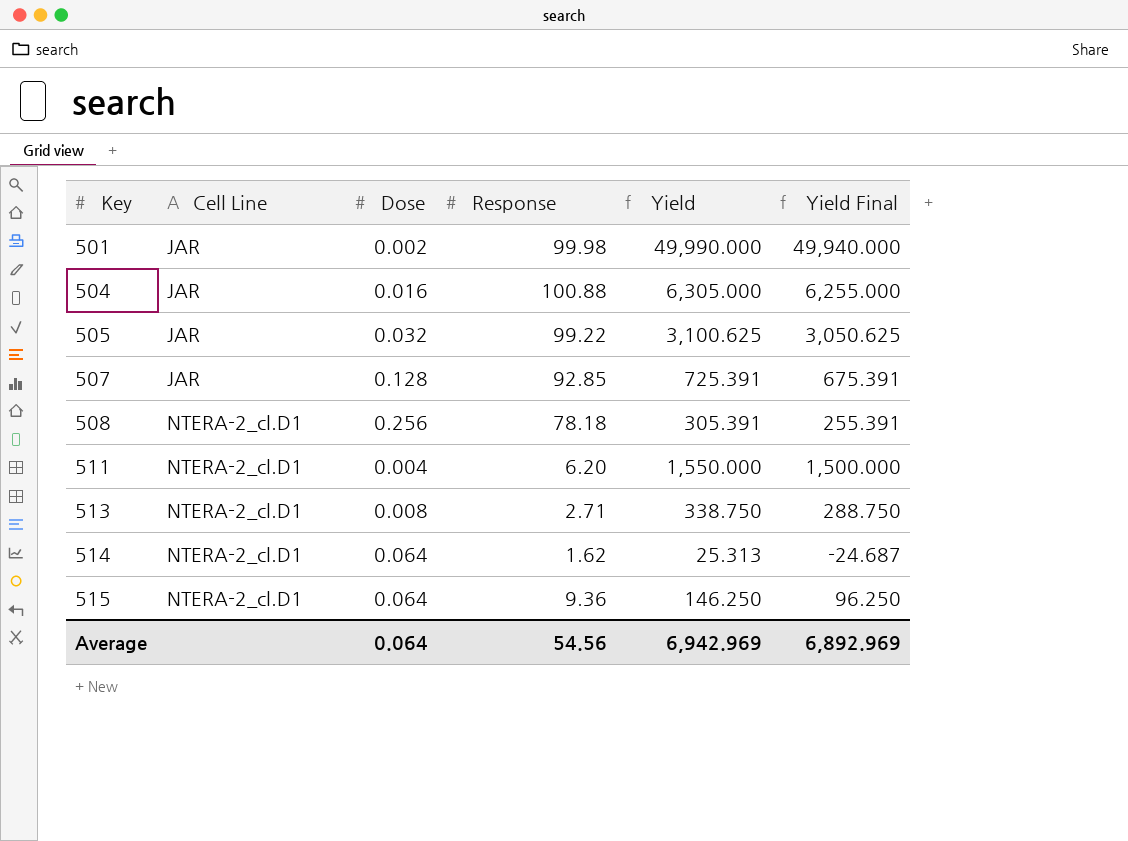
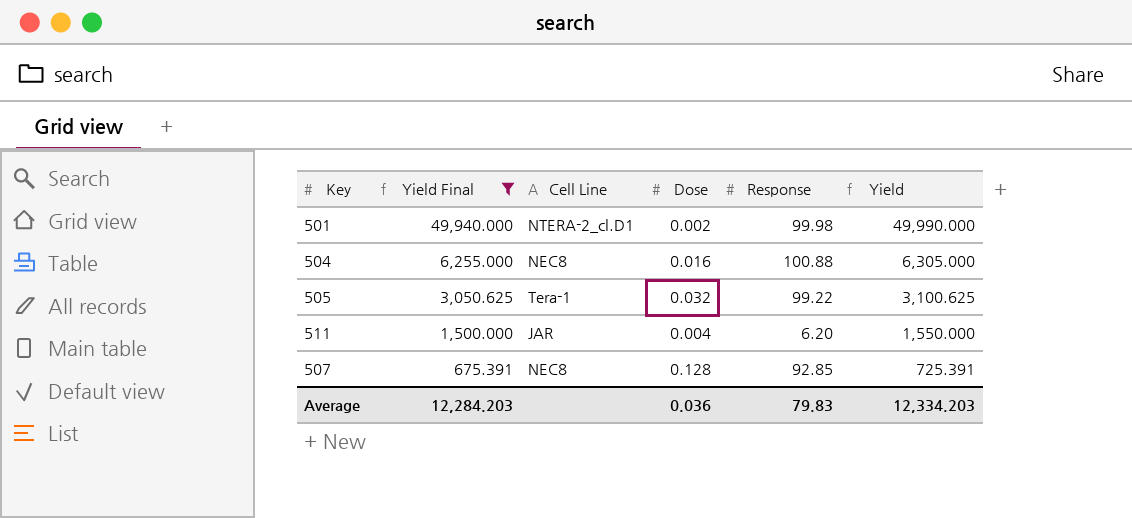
filter: none -> Yield Final >= 675.391
row order: Key ascending -> Yield Final descending
column Yield Final | position: 6 -> 2
501 | Cell Line: JAR -> NTERA-2_cl.D1
504 | Cell Line: JAR -> NEC8
505 | Cell Line: JAR -> Tera-1
511 | Cell Line: NTERA-2_cl.D1 -> JAR
507 | Cell Line: JAR -> NEC8
Average | Yield Final: 6,892.969 -> 12,284.203
Average | Dose: 0.064 -> 0.036
Average | Response: 54.56 -> 79.83
Average | Yield: 6,942.969 -> 12,334.203

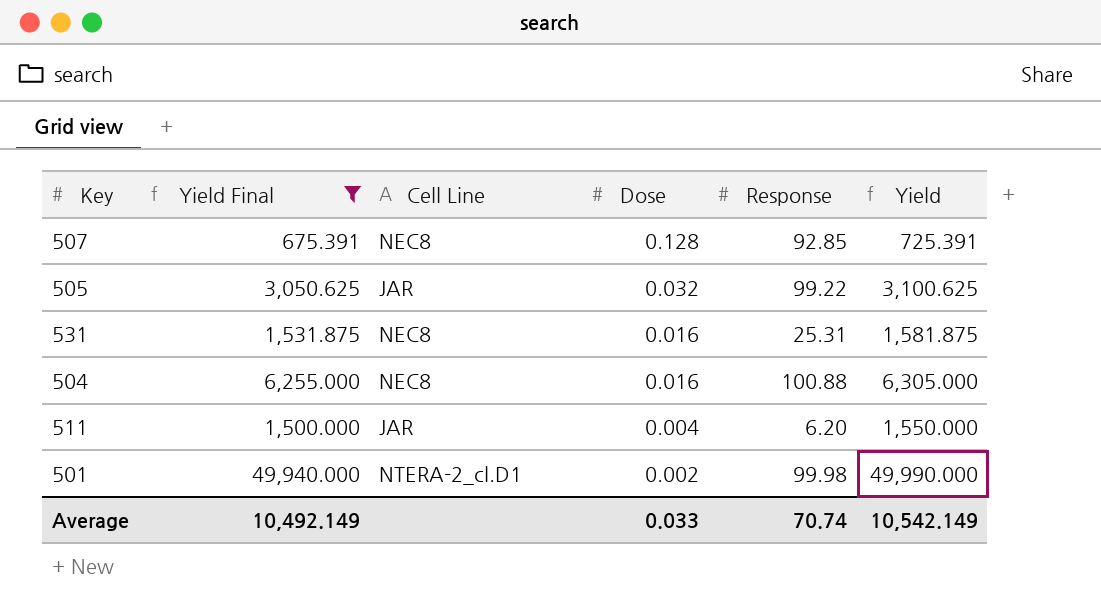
row order: Yield Final descending -> Dose descending
505 | Cell Line: Tera-1 -> JAR
row 531: none -> 1,531.875 | NEC8 | 0.016 | 25.31 | 1,581.875
Average | Yield Final: 12,284.203 -> 10,492.149
Average | Dose: 0.036 -> 0.033
Average | Response: 79.83 -> 70.74
Average | Yield: 12,334.203 -> 10,542.149

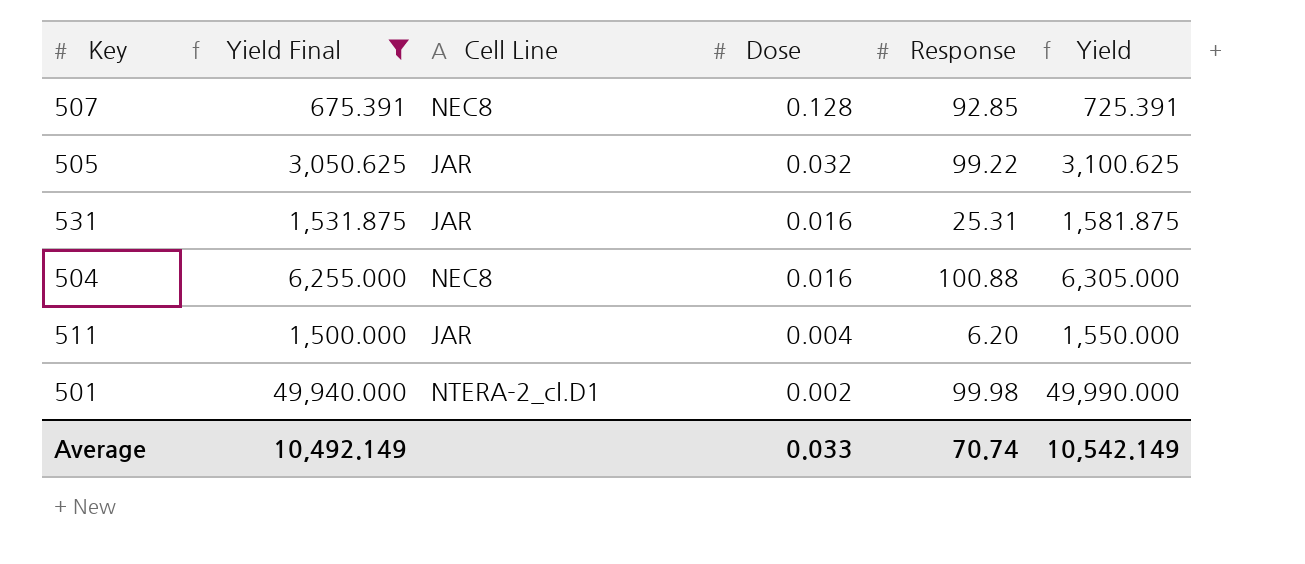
531 | Cell Line: NEC8 -> JAR

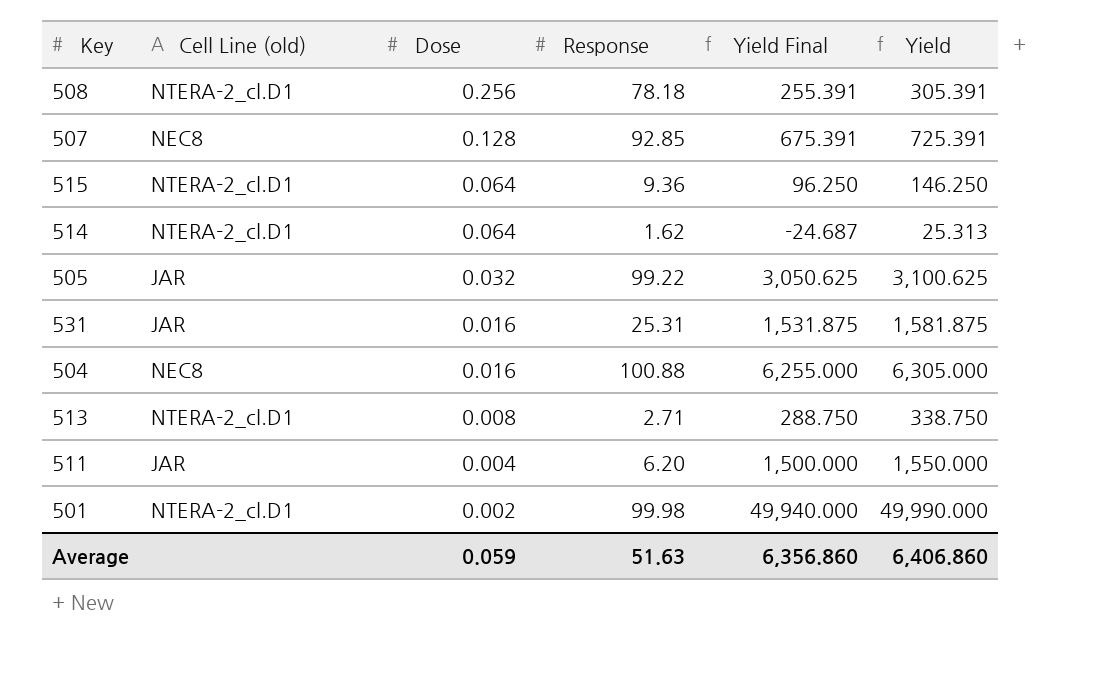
filter: Yield Final >= 675.391 -> none
column name: Cell Line -> Cell Line (old)
column Yield Final | position: 2 -> 5
Average | Dose: 0.033 -> 0.059
Average | Response: 70.74 -> 51.63
Average | Yield Final: 10,492.149 -> 6,356.860
Average | Yield: 10,542.149 -> 6,406.860

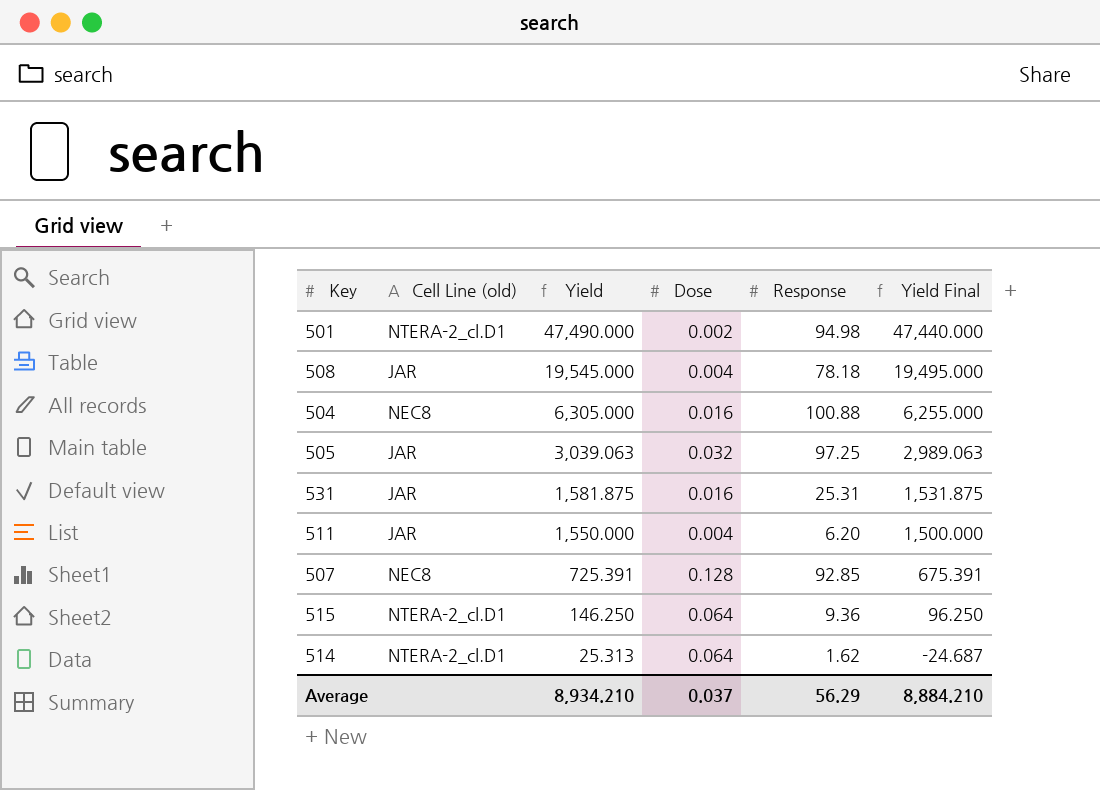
row order: Dose descending -> Yield descending
column Yield | position: 6 -> 3
row 513: NTERA-2_cl.D1 | 0.008 | 2.71 | 288.750 | 338.750 -> none
501 | Yield: 49,990.000 -> 47,490.000
501 | Response: 99.98 -> 94.98
501 | Yield Final: 49,940.000 -> 47,440.000
508 | Cell Line (old): NTERA-2_cl.D1 -> JAR
508 | Yield: 305.391 -> 19,545.000
508 | Dose: 0.256 -> 0.004
508 | Yield Final: 255.391 -> 19,495.000
505 | Yield: 3,100.625 -> 3,039.063
505 | Response: 99.22 -> 97.25
505 | Yield Final: 3,050.625 -> 2,989.063
Average | Yield: 6,406.860 -> 8,934.210
Average | Dose: 0.059 -> 0.037
Average | Response: 51.63 -> 56.29
Average | Yield Final: 6,356.860 -> 8,884.210

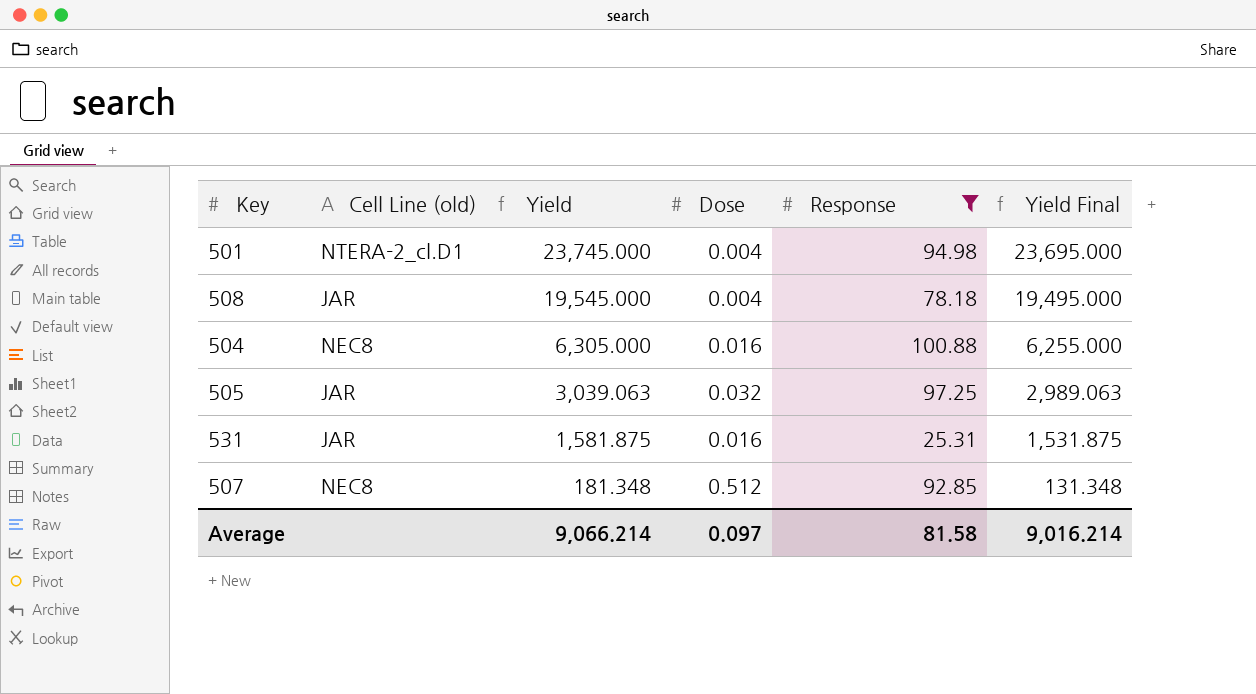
filter: none -> Response >= 25.31
501 | Yield: 47,490.000 -> 23,745.000
501 | Dose: 0.002 -> 0.004
501 | Yield Final: 47,440.000 -> 23,695.000
507 | Yield: 725.391 -> 181.348
507 | Dose: 0.128 -> 0.512
507 | Yield Final: 675.391 -> 131.348
Average | Yield: 8,934.210 -> 9,066.214
Average | Dose: 0.037 -> 0.097
Average | Response: 56.29 -> 81.58
Average | Yield Final: 8,884.210 -> 9,016.214

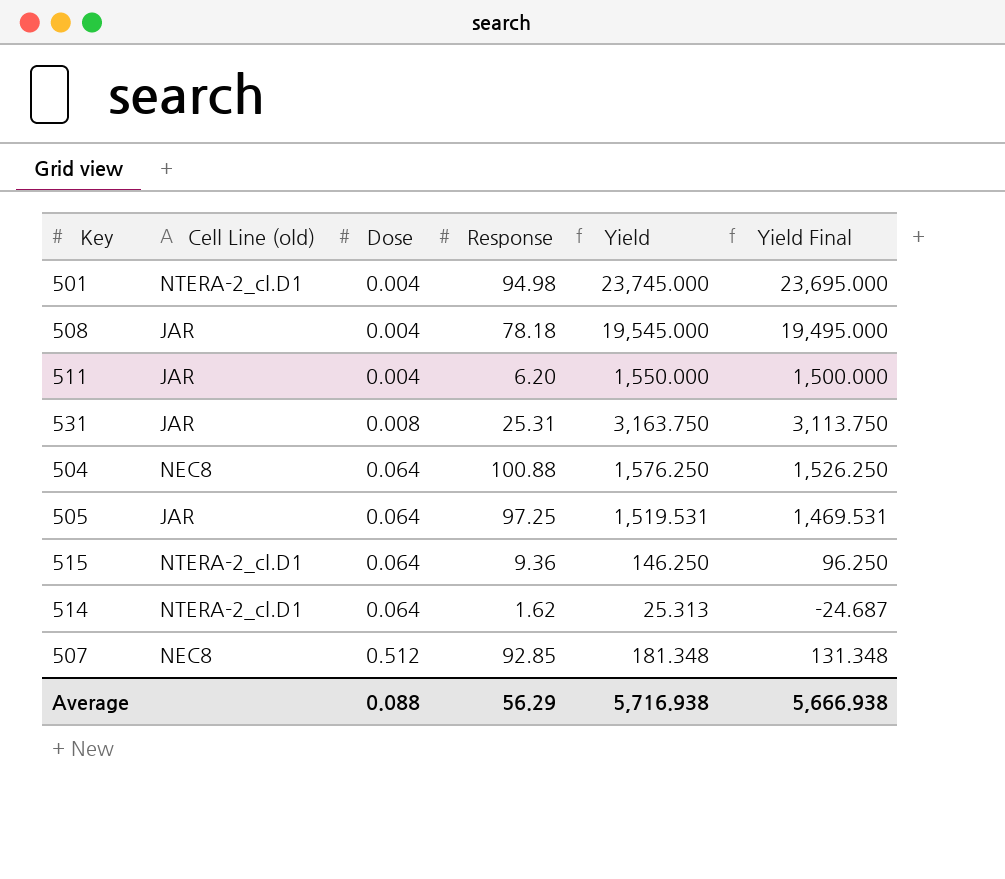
filter: Response >= 25.31 -> none
row order: Yield descending -> Dose ascending
column Yield | position: 3 -> 5
531 | Dose: 0.016 -> 0.008
531 | Yield: 1,581.875 -> 3,163.750
531 | Yield Final: 1,531.875 -> 3,113.750
504 | Dose: 0.016 -> 0.064
504 | Yield: 6,305.000 -> 1,576.250
504 | Yield Final: 6,255.000 -> 1,526.250
505 | Dose: 0.032 -> 0.064
505 | Yield: 3,039.063 -> 1,519.531
505 | Yield Final: 2,989.063 -> 1,469.531
Average | Dose: 0.097 -> 0.088
Average | Response: 81.58 -> 56.29
Average | Yield: 9,066.214 -> 5,716.938
Average | Yield Final: 9,016.214 -> 5,666.938

